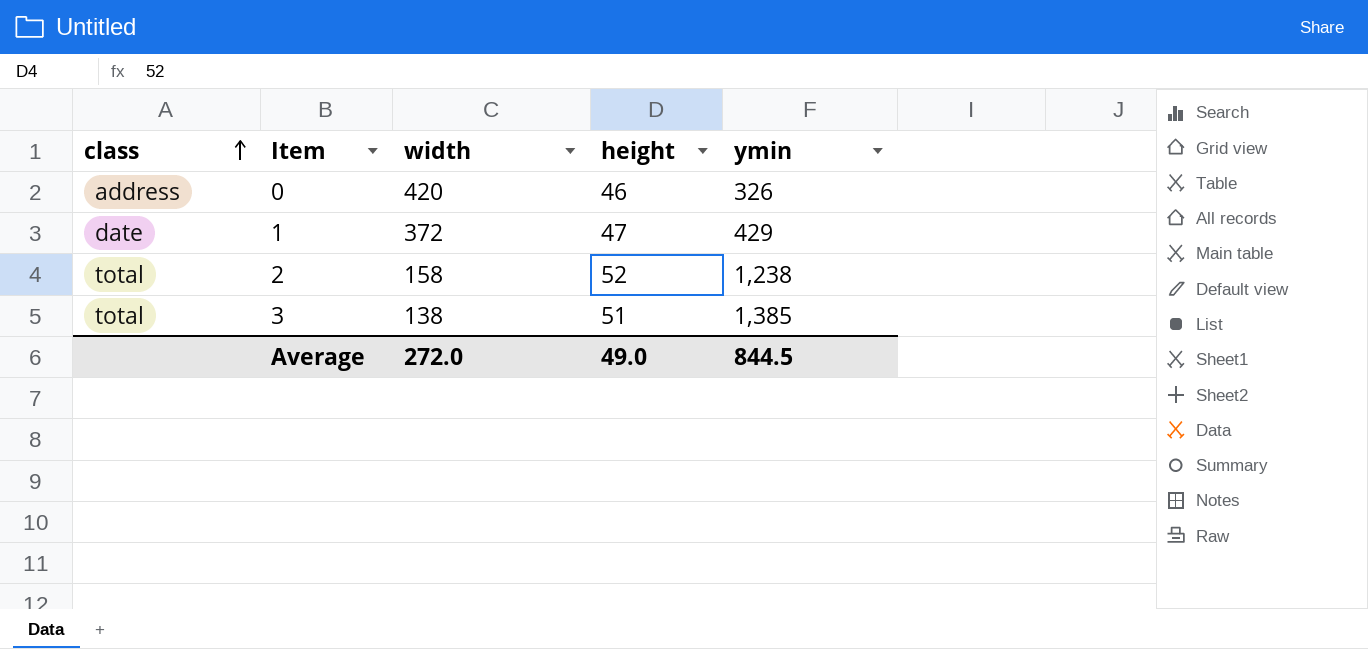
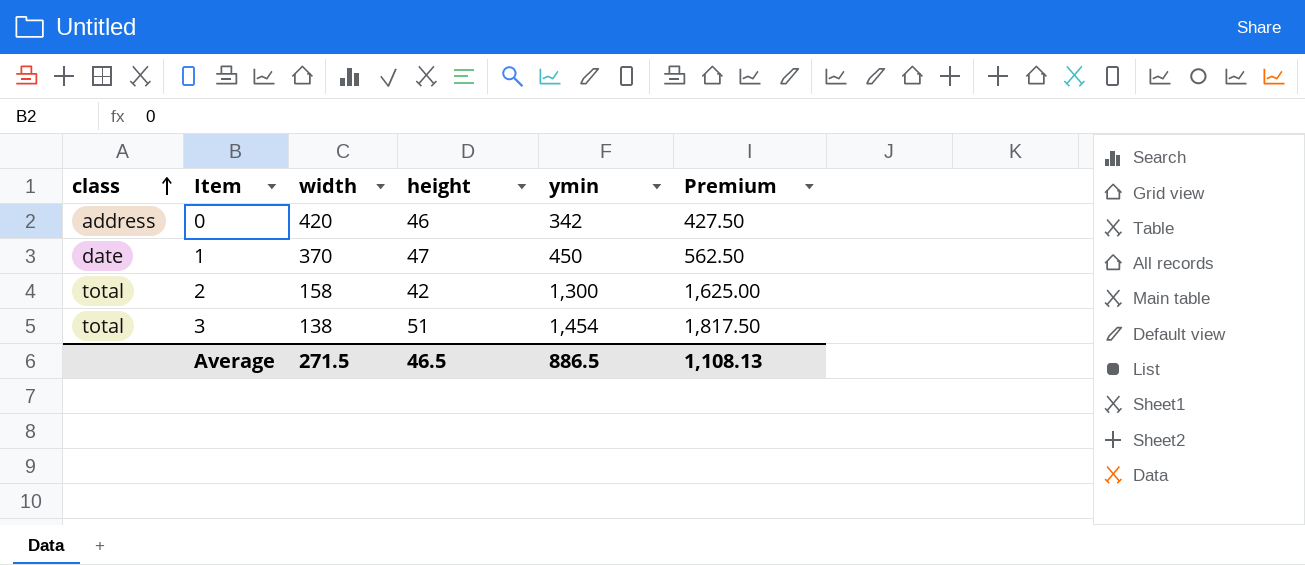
column Premium | formula: none -> [ymin] * 1.25
0 | ymin: 326 -> 342
1 | width: 372 -> 370
1 | ymin: 429 -> 450
2 | height: 52 -> 42
2 | ymin: 1,238 -> 1,300
3 | ymin: 1,385 -> 1,454
Average | width: 272.0 -> 271.5
Average | height: 49.0 -> 46.5
Average | ymin: 844.5 -> 886.5

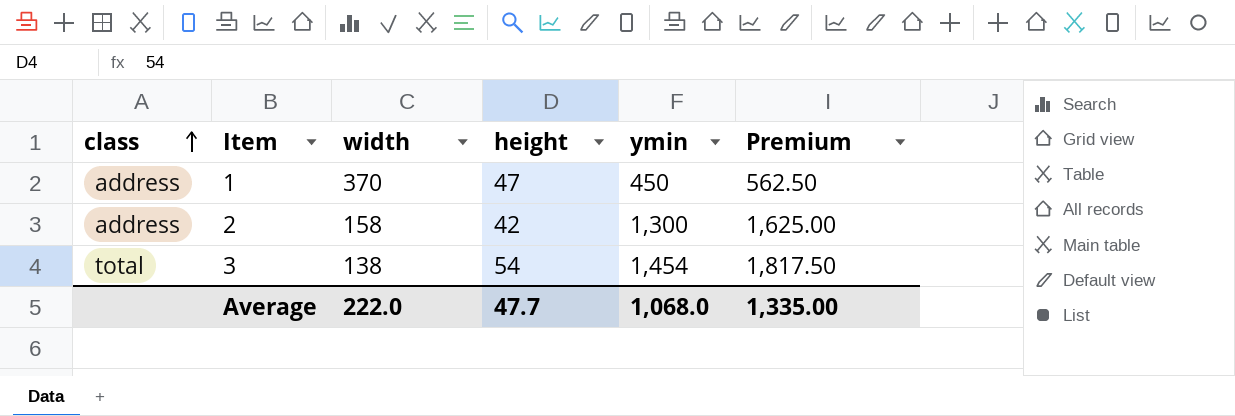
row 0: address | 420 | 46 | 342 | 427.50 -> none
1 | class: date -> address
2 | class: total -> address
3 | height: 51 -> 54
Average | width: 271.5 -> 222.0
Average | height: 46.5 -> 47.7
Average | ymin: 886.5 -> 1,068.0
Average | Premium: 1,108.13 -> 1,335.00

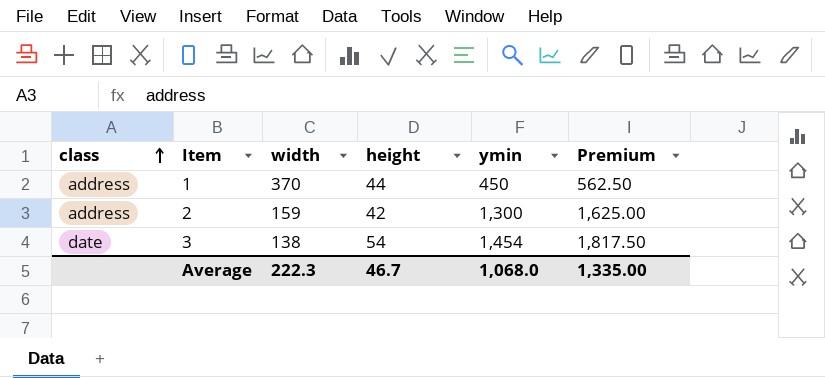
1 | height: 47 -> 44
2 | width: 158 -> 159
3 | class: total -> date
Average | width: 222.0 -> 222.3
Average | height: 47.7 -> 46.7

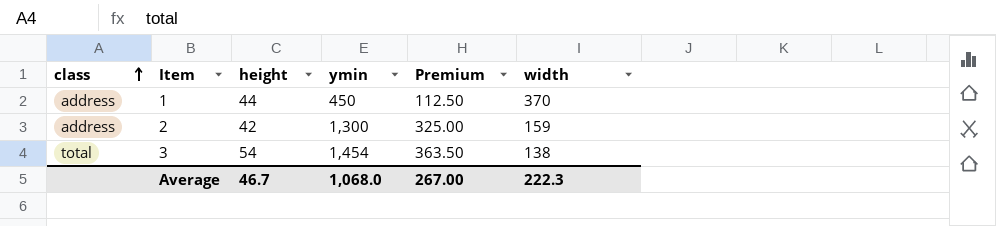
column Premium | formula: [ymin] * 1.25 -> [ymin] * 0.25
column width | position: 3 -> 6
3 | class: date -> total
Average | Premium: 1,335.00 -> 267.00

